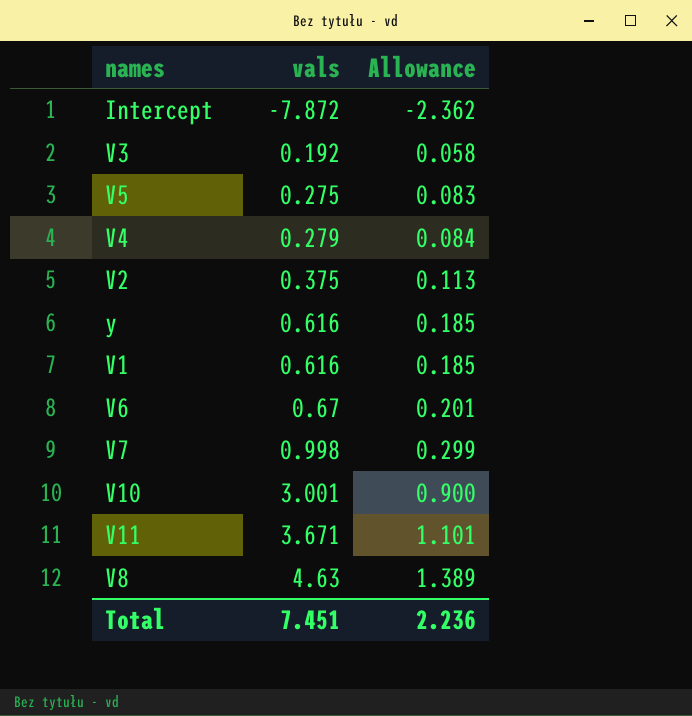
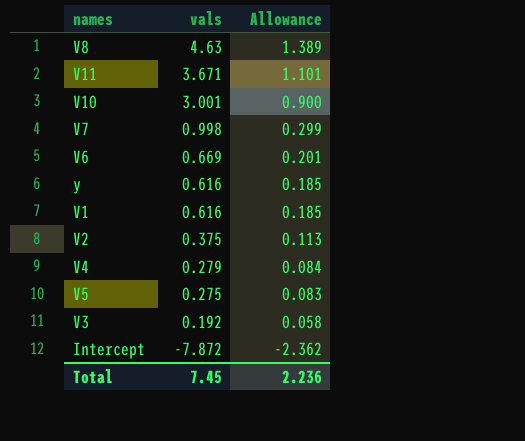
row order: vals ascending -> vals descending
V6 | vals: 0.67 -> 0.669
Total | vals: 7.451 -> 7.45

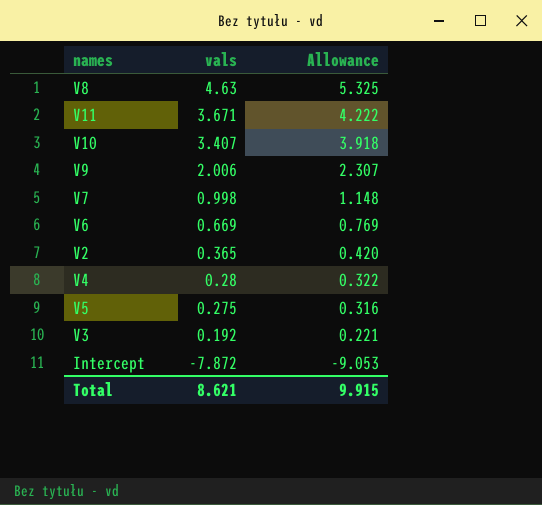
column Allowance | formula: [vals] * 0.3 -> [vals] * 1.15
row y: 0.616 | 0.185 -> none
row V1: 0.616 | 0.185 -> none
V10 | vals: 3.001 -> 3.407
row V9: none -> 2.006 | 2.307
V2 | vals: 0.375 -> 0.365
V4 | vals: 0.279 -> 0.28
Total | vals: 7.45 -> 8.621
Total | Allowance: 2.236 -> 9.915

